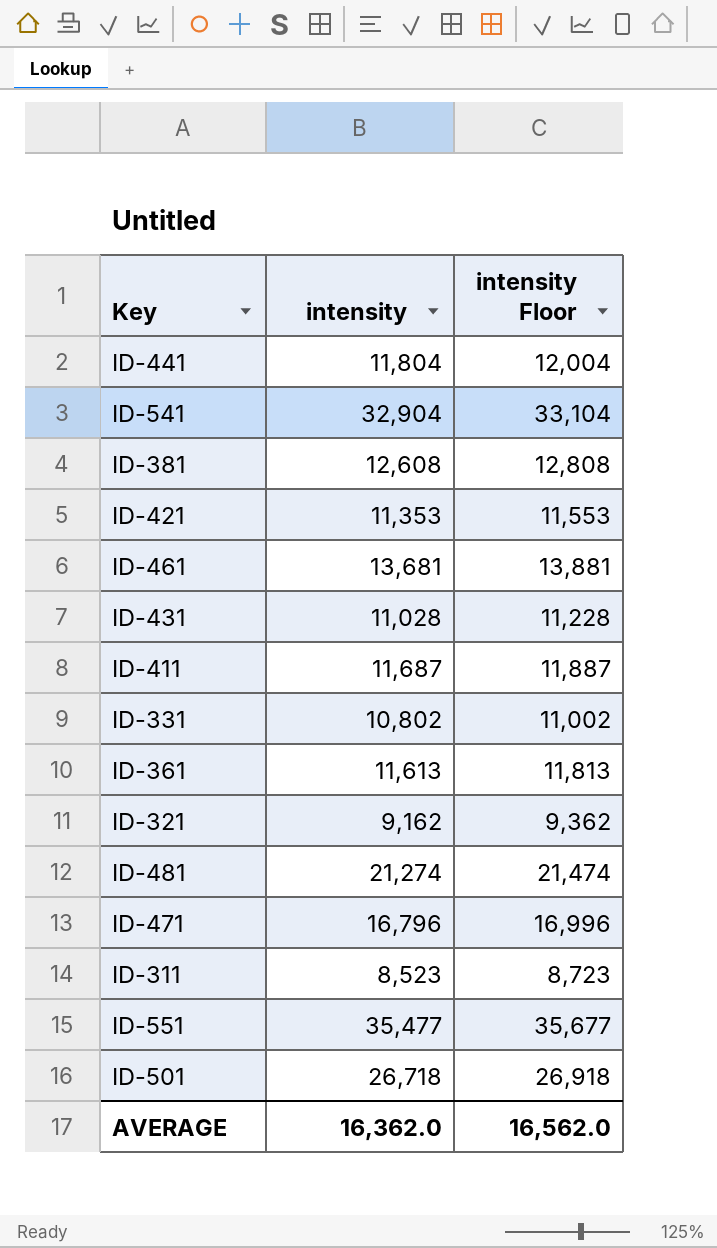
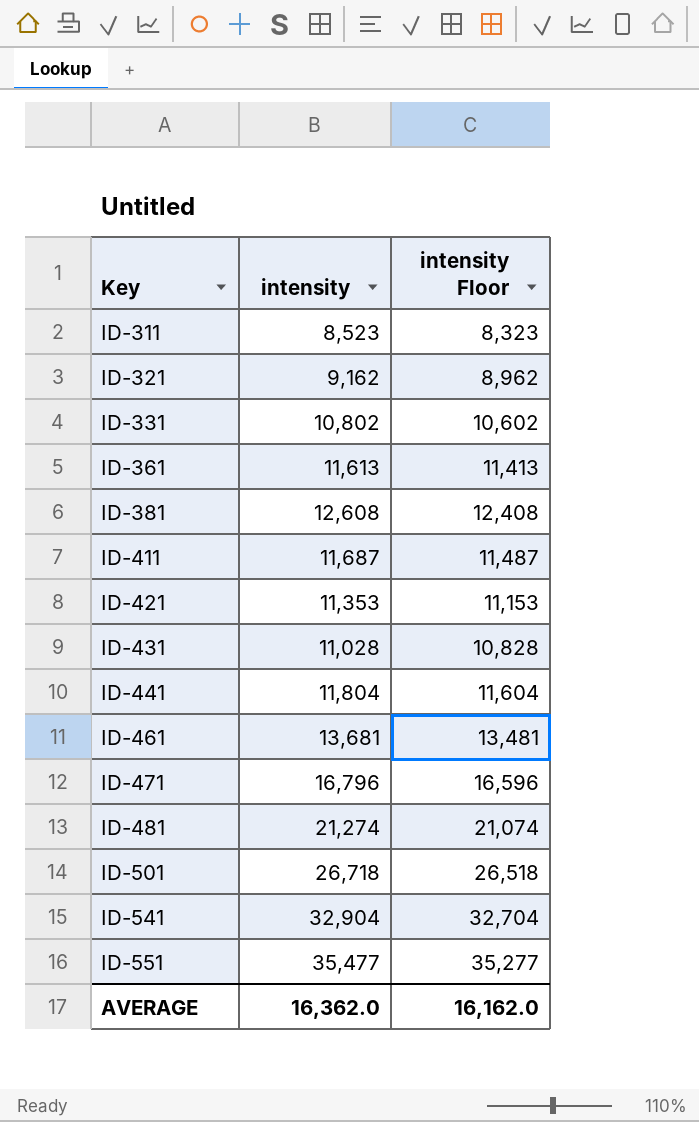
row order: none -> Key ascending
column intensity Floor | formula: [intensity] + 200 -> [intensity] - 200
AVERAGE | intensity Floor: 16,562.0 -> 16,162.0

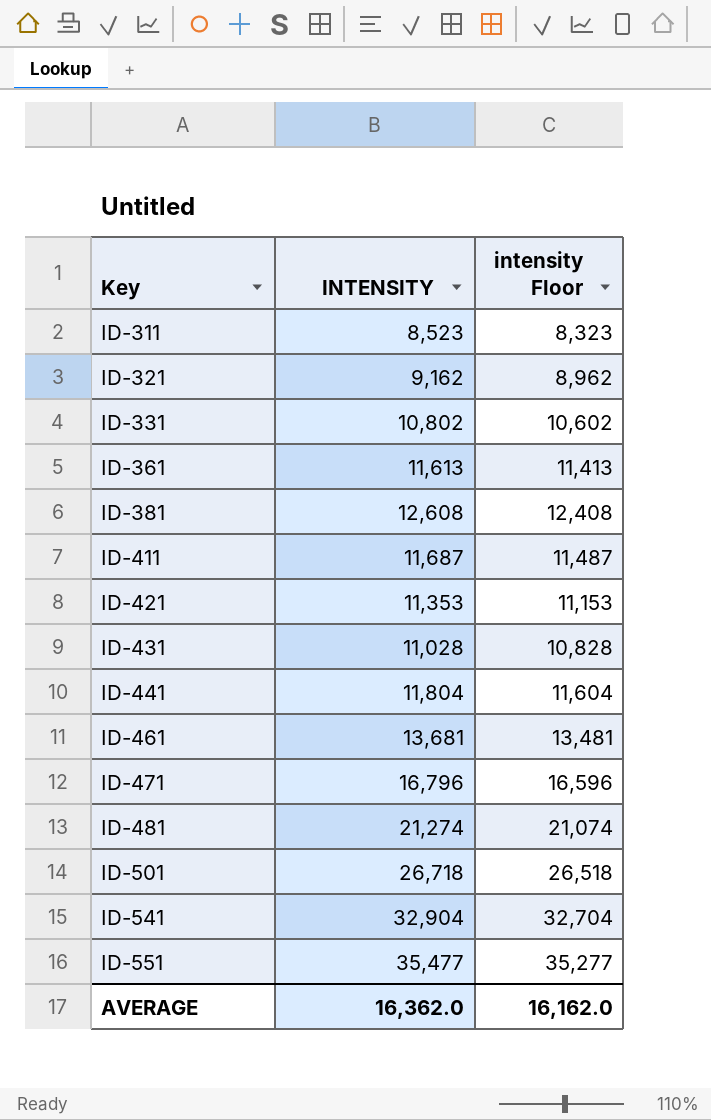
column name: intensity -> INTENSITY

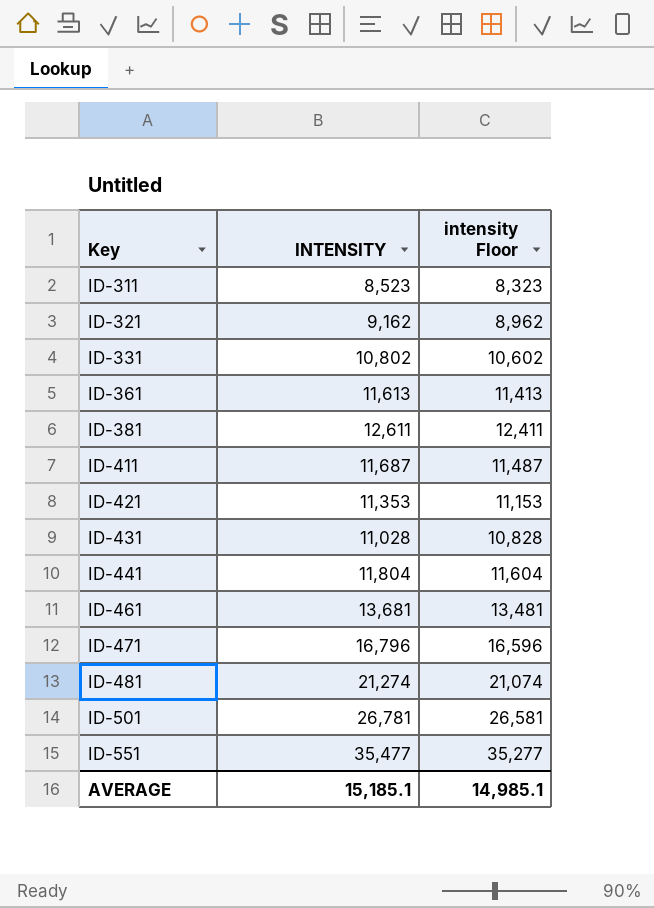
row ID-541: 32,904 | 32,704 -> none
ID-381 | INTENSITY: 12,608 -> 12,611
ID-381 | intensity Floor: 12,408 -> 12,411
ID-501 | INTENSITY: 26,718 -> 26,781
ID-501 | intensity Floor: 26,518 -> 26,581
AVERAGE | INTENSITY: 16,362.0 -> 15,185.1
AVERAGE | intensity Floor: 16,162.0 -> 14,985.1

